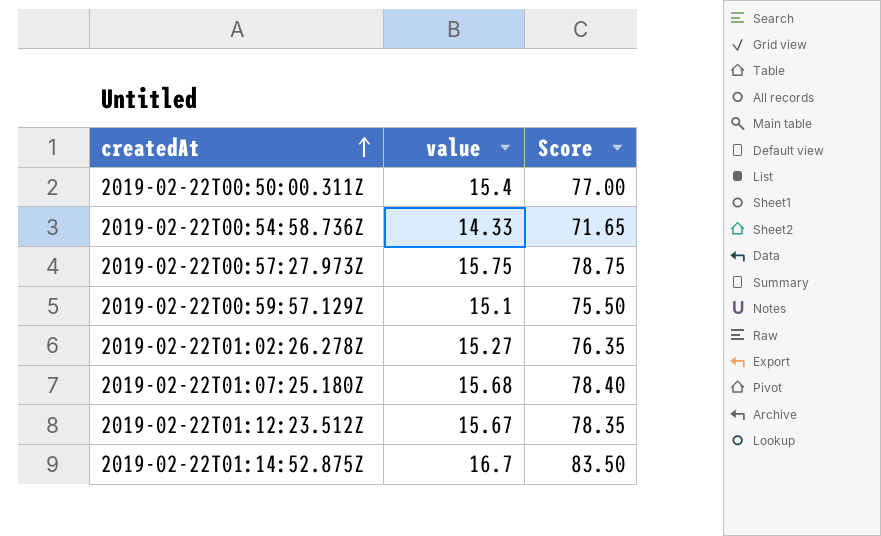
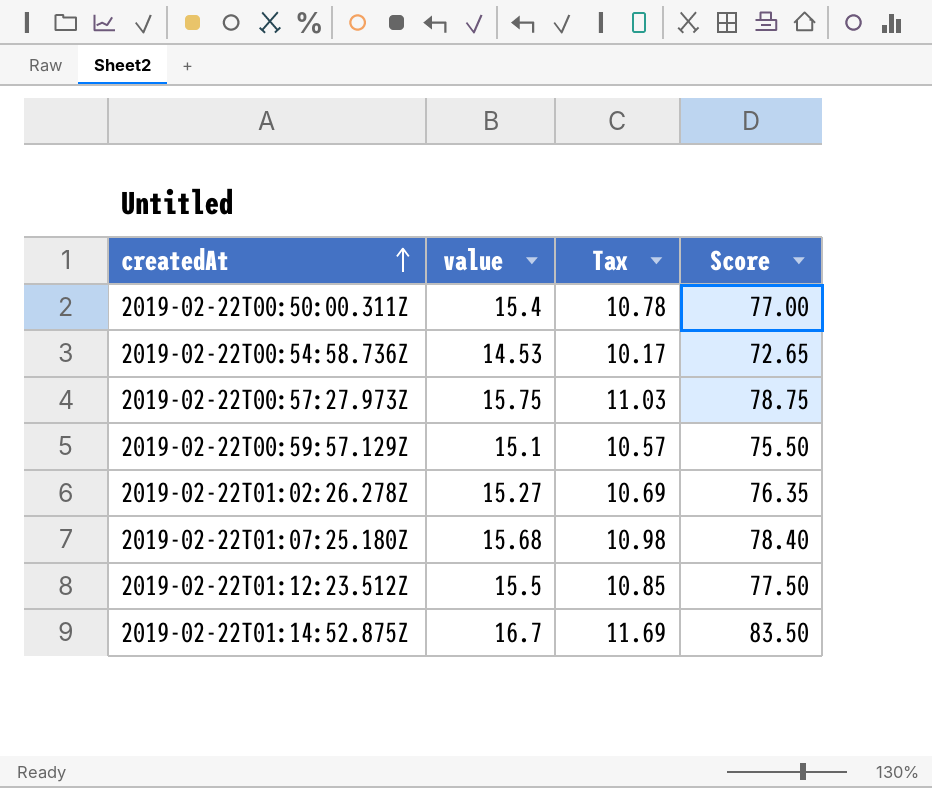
column Tax | formula: none -> [value] * 0.7
2019-02-22T00:54:58.736Z | value: 14.33 -> 14.53
2019-02-22T00:54:58.736Z | Score: 71.65 -> 72.65
2019-02-22T01:12:23.512Z | value: 15.67 -> 15.5
2019-02-22T01:12:23.512Z | Score: 78.35 -> 77.50

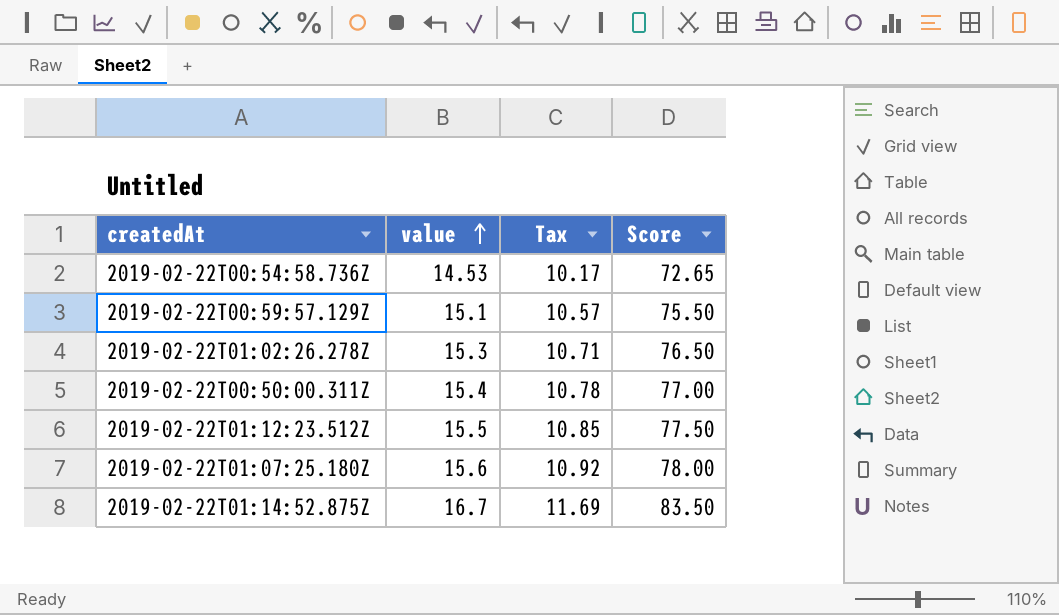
row order: createdAt ascending -> value ascending
row 2019-02-22T00:57:27.973Z: 15.75 | 11.03 | 78.75 -> none
2019-02-22T01:02:26.278Z | value: 15.27 -> 15.3
2019-02-22T01:02:26.278Z | Tax: 10.69 -> 10.71
2019-02-22T01:02:26.278Z | Score: 76.35 -> 76.50
2019-02-22T01:07:25.180Z | value: 15.68 -> 15.6
2019-02-22T01:07:25.180Z | Tax: 10.98 -> 10.92
2019-02-22T01:07:25.180Z | Score: 78.40 -> 78.00

